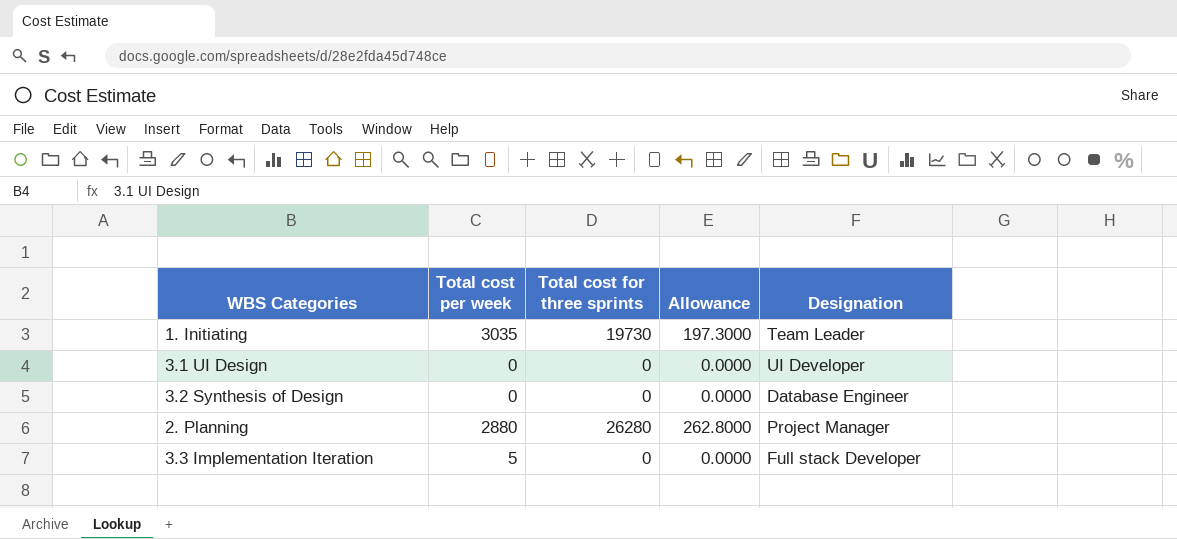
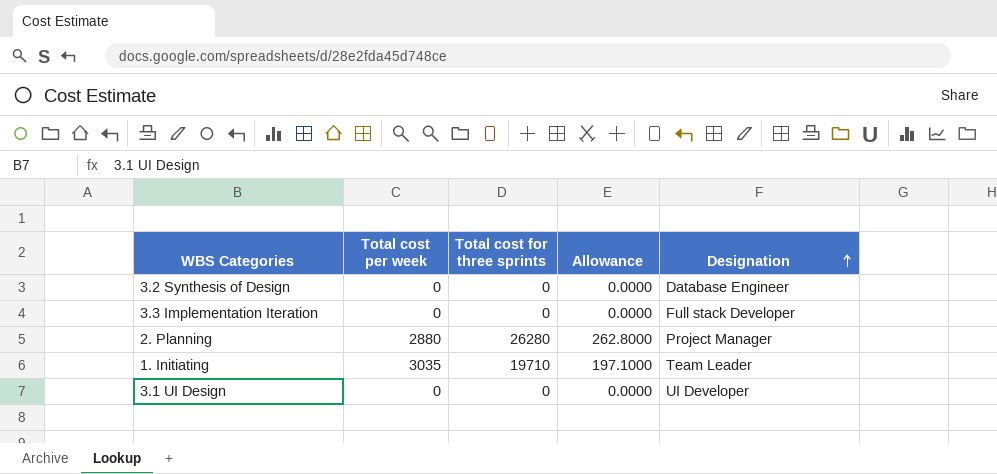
row order: none -> Designation ascending
3.3 Implementation Iteration | Total cost per week: 5 -> 0
1. Initiating | Total cost for three sprints: 19730 -> 19710
1. Initiating | Allowance: 197.3000 -> 197.1000

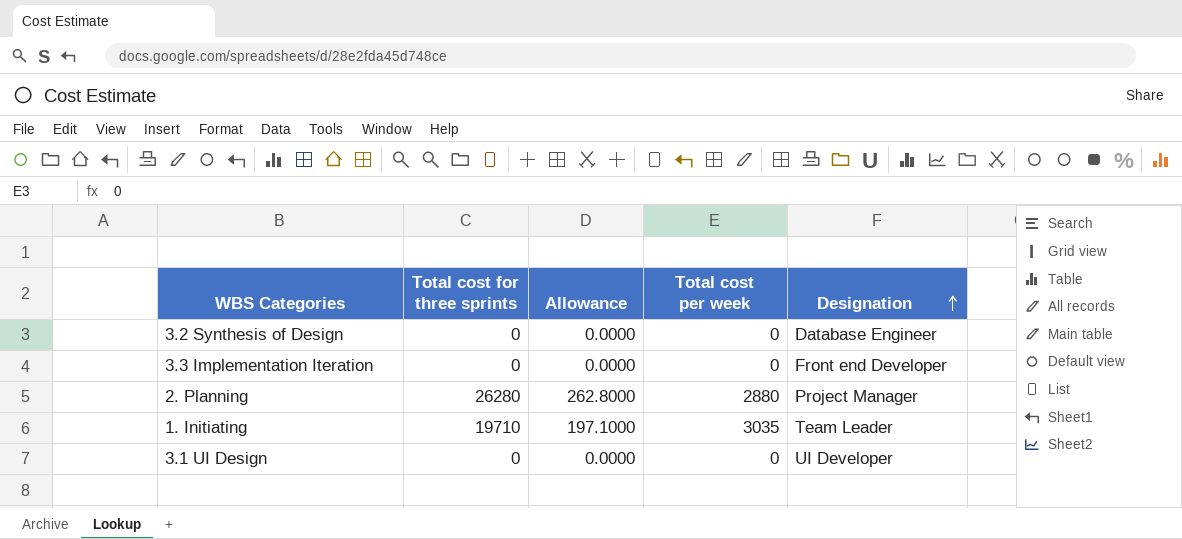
column Total cost per week | position: 2 -> 4
3.3 Implementation Iteration | Designation: Full stack Developer -> Front end Developer

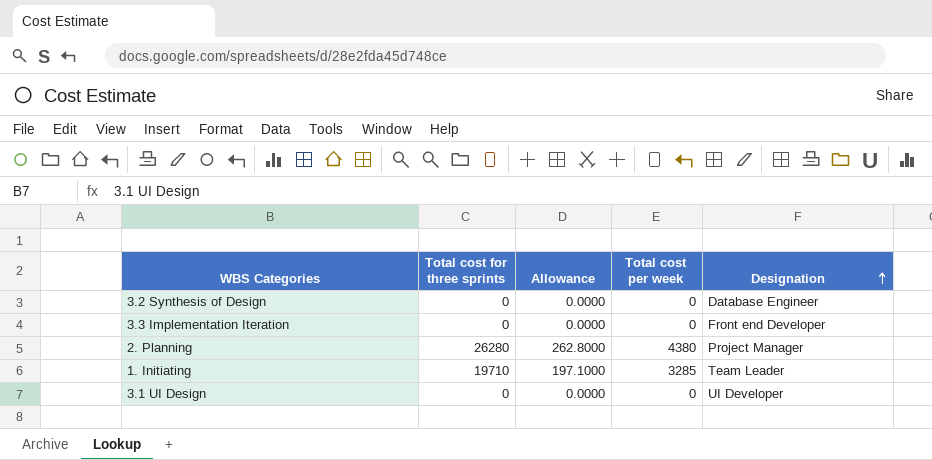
2. Planning | Total cost per week: 2880 -> 4380
1. Initiating | Total cost per week: 3035 -> 3285

